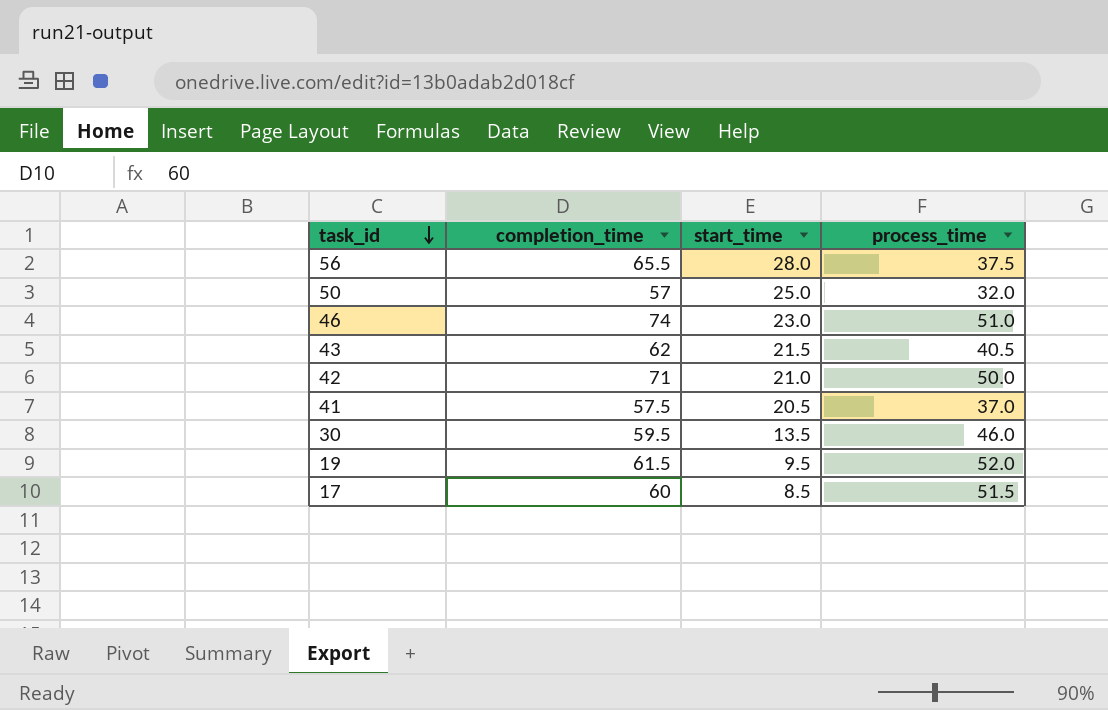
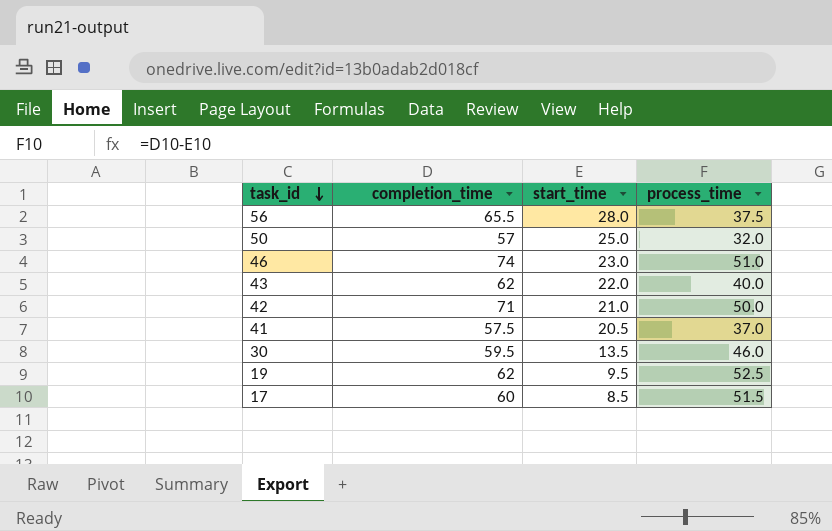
43 | start_time: 21.5 -> 22.0
43 | process_time: 40.5 -> 40.0
19 | completion_time: 61.5 -> 62
19 | process_time: 52.0 -> 52.5

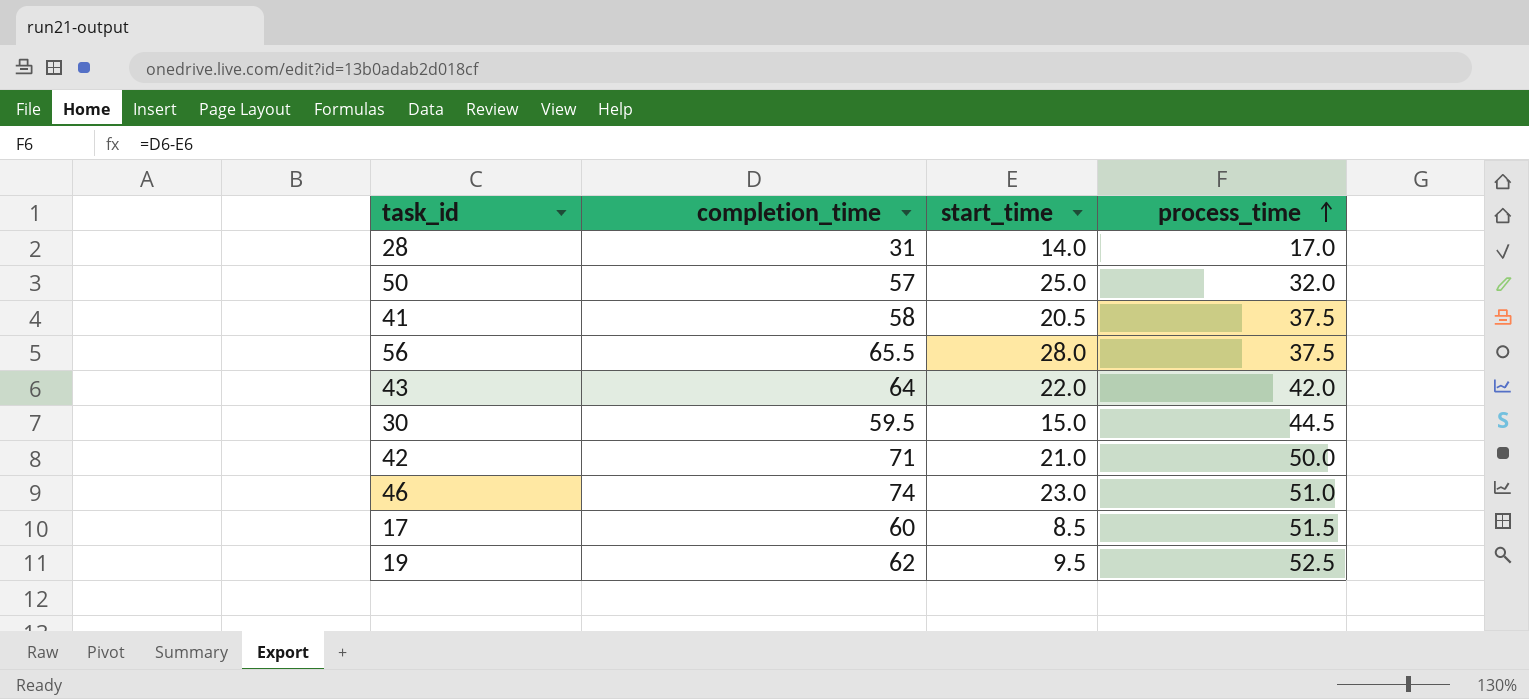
row order: task_id descending -> process_time ascending
row 28: none -> 31 | 14.0 | 17.0
41 | completion_time: 57.5 -> 58
41 | process_time: 37.0 -> 37.5
43 | completion_time: 62 -> 64
43 | process_time: 40.0 -> 42.0
30 | start_time: 13.5 -> 15.0
30 | process_time: 46.0 -> 44.5

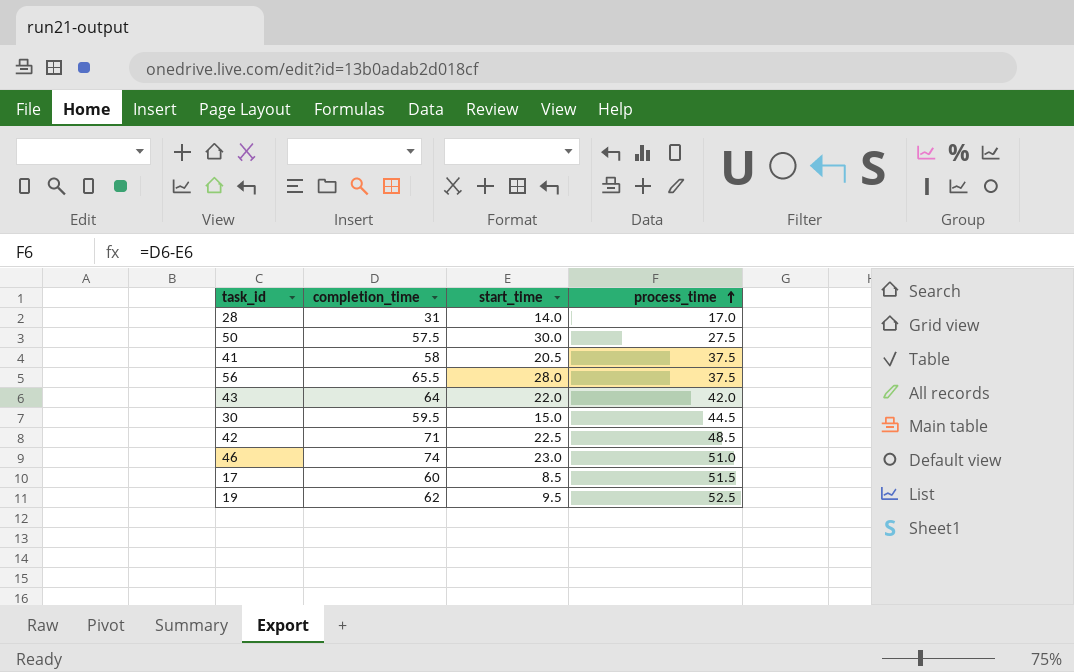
50 | completion_time: 57 -> 57.5
50 | start_time: 25.0 -> 30.0
50 | process_time: 32.0 -> 27.5
42 | start_time: 21.0 -> 22.5
42 | process_time: 50.0 -> 48.5

